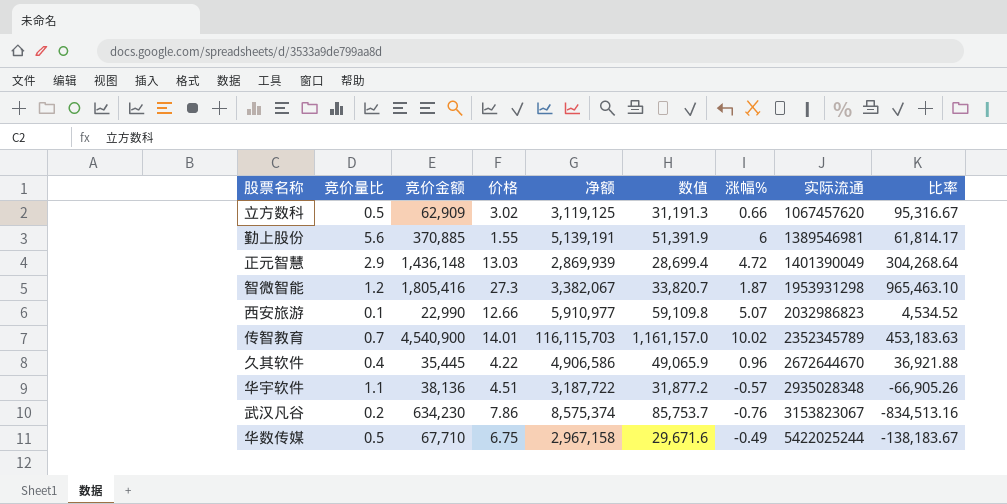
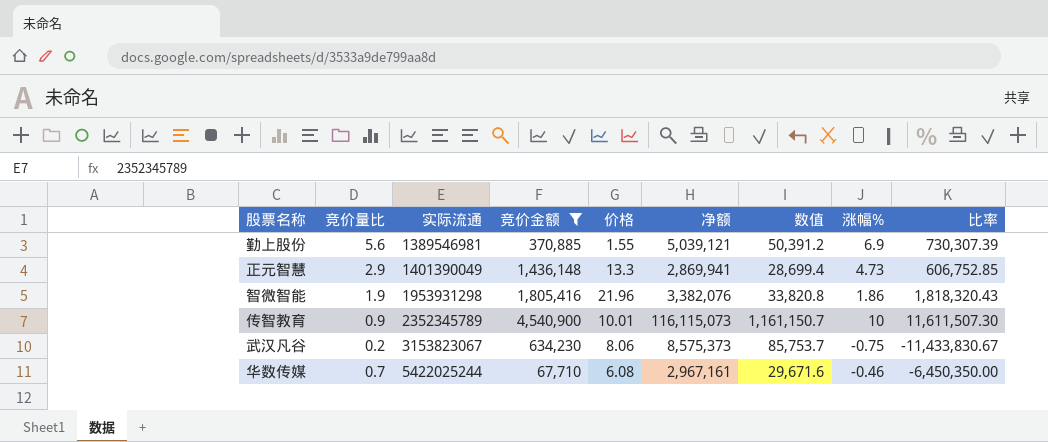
filter: none -> 竞价金额 >= 67,710
column 实际流通 | position: 8 -> 3
column 比率 | formula: [竞价金额] / [涨幅%] -> [净额] / [涨幅%]
勤上股份 | 净额: 5,139,191 -> 5,039,121
勤上股份 | 数值: 51,391.9 -> 50,391.2
勤上股份 | 涨幅%: 6 -> 6.9
正元智慧 | 价格: 13.03 -> 13.3
正元智慧 | 净额: 2,869,939 -> 2,869,941
正元智慧 | 涨幅%: 4.72 -> 4.73
智微智能 | 竞价量比: 1.2 -> 1.9
智微智能 | 价格: 27.3 -> 21.96
智微智能 | 净额: 3,382,067 -> 3,382,076
智微智能 | 数值: 33,820.7 -> 33,820.8
智微智能 | 涨幅%: 1.87 -> 1.86
传智教育 | 竞价量比: 0.7 -> 0.9
传智教育 | 价格: 14.01 -> 10.01
传智教育 | 净额: 116,115,703 -> 116,115,073
传智教育 | 数值: 1,161,157.0 -> 1,161,150.7
传智教育 | 涨幅%: 10.02 -> 10
武汉凡谷 | 价格: 7.86 -> 8.06
武汉凡谷 | 净额: 8,575,374 -> 8,575,373
武汉凡谷 | 涨幅%: -0.76 -> -0.75
华数传媒 | 竞价量比: 0.5 -> 0.7
华数传媒 | 价格: 6.75 -> 6.08
华数传媒 | 净额: 2,967,158 -> 2,967,161
华数传媒 | 涨幅%: -0.49 -> -0.46

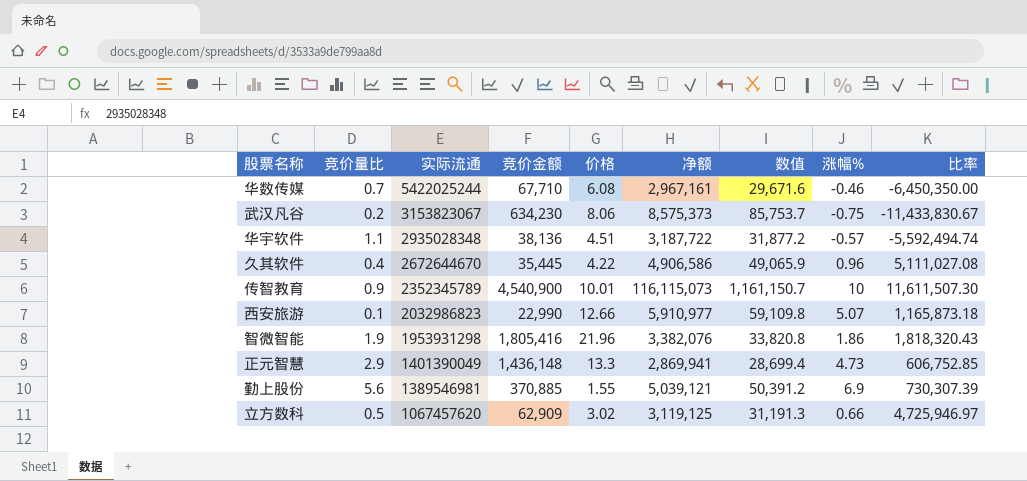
filter: 竞价金额 >= 67,710 -> none
row order: 实际流通 ascending -> 实际流通 descending

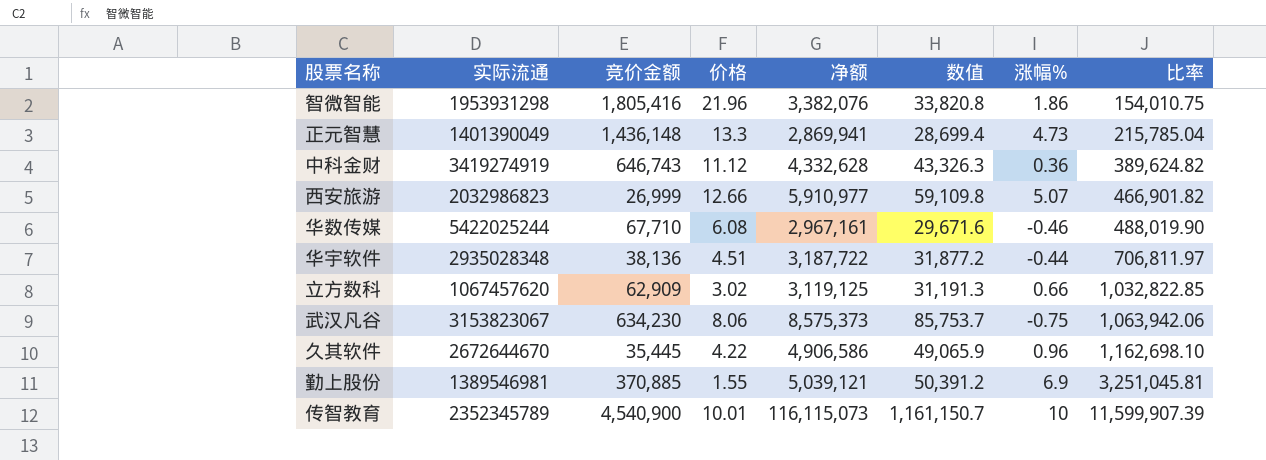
row order: 实际流通 descending -> 比率 ascending
column 竞价量比 | position: 2 -> none
column 比率 | formula: [净额] / [涨幅%] -> [净额] / [价格]
row 中科金财: none -> 3419274919 | 646,743 | 11.12 | 4,332,628 | 43,326.3 | 0.36 | 389,624.82
西安旅游 | 竞价金额: 22,990 -> 26,999
华宇软件 | 涨幅%: -0.57 -> -0.44

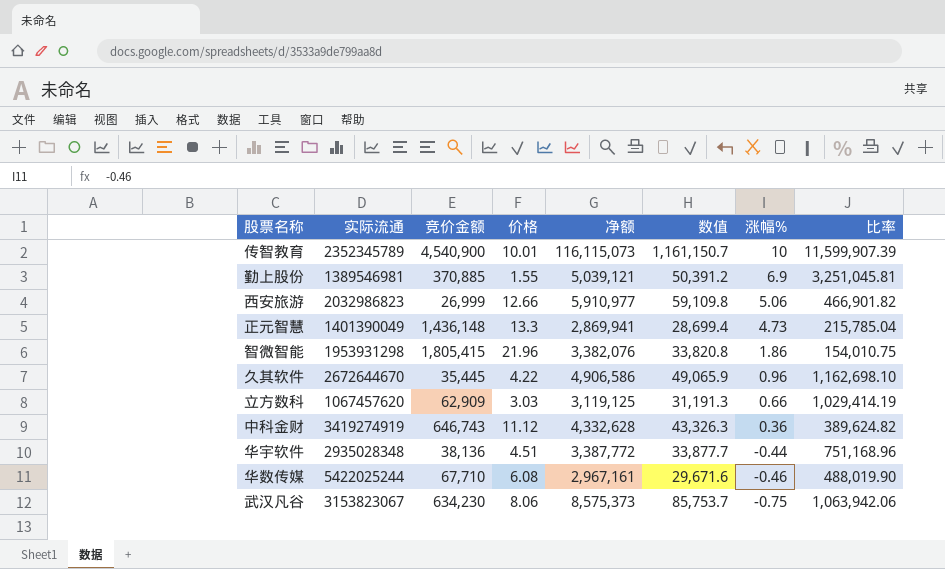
row order: 比率 ascending -> 涨幅% descending
西安旅游 | 涨幅%: 5.07 -> 5.06
智微智能 | 竞价金额: 1,805,416 -> 1,805,415
立方数科 | 价格: 3.02 -> 3.03
立方数科 | 比率: 1,032,822.85 -> 1,029,414.19
华宇软件 | 净额: 3,187,722 -> 3,387,772
华宇软件 | 数值: 31,877.2 -> 33,877.7
华宇软件 | 比率: 706,811.97 -> 751,168.96

